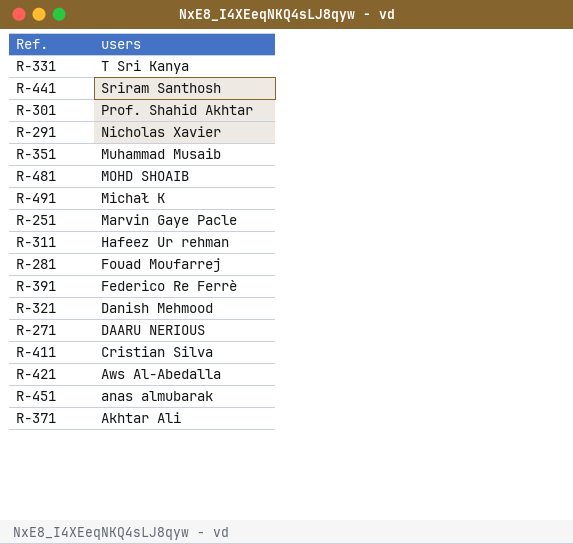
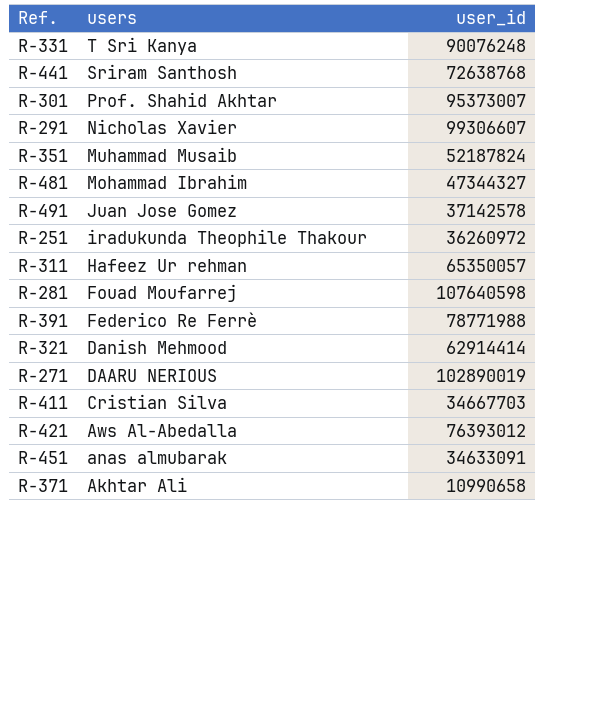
column user_id | position: none -> 3
R-481 | users: MOHD SHOAIB -> Mohammad Ibrahim
R-491 | users: Michał K -> Juan Jose Gomez
R-251 | users: Marvin Gaye Pacle -> iradukunda Theophile Thakour

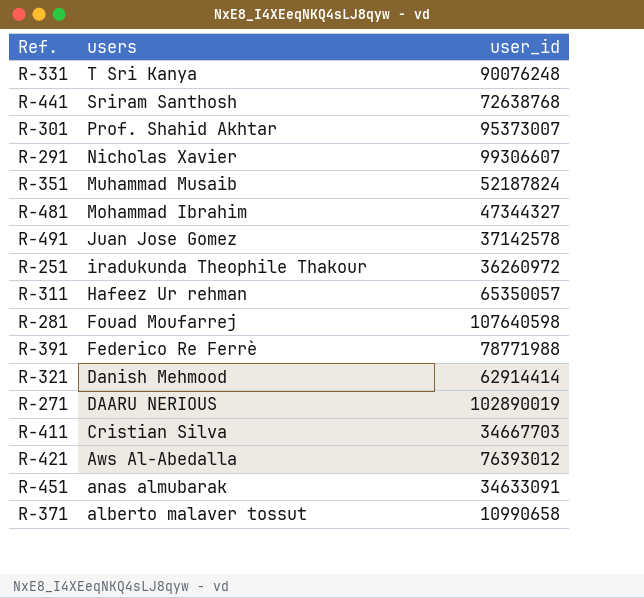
R-371 | users: Akhtar Ali -> alberto malaver tossut

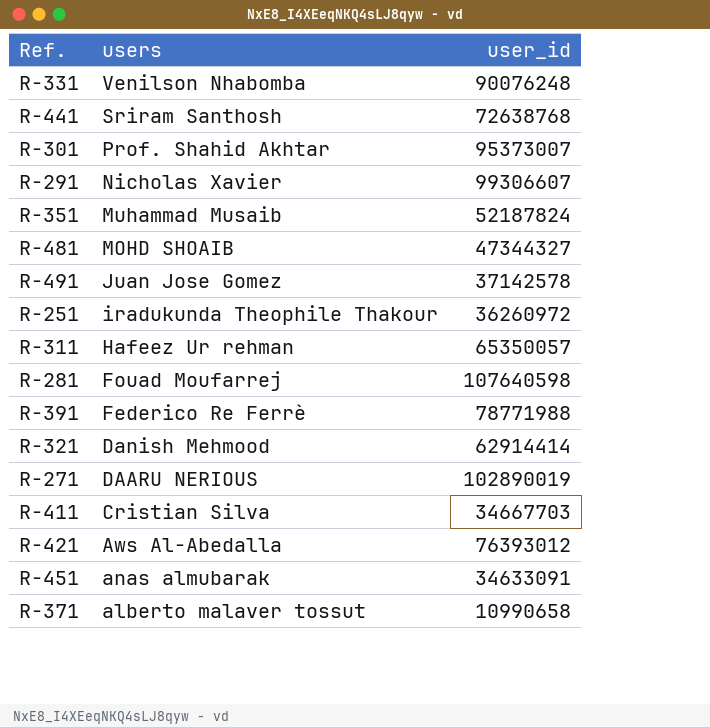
R-331 | users: T Sri Kanya -> Venilson Nhabomba
R-481 | users: Mohammad Ibrahim -> MOHD SHOAIB

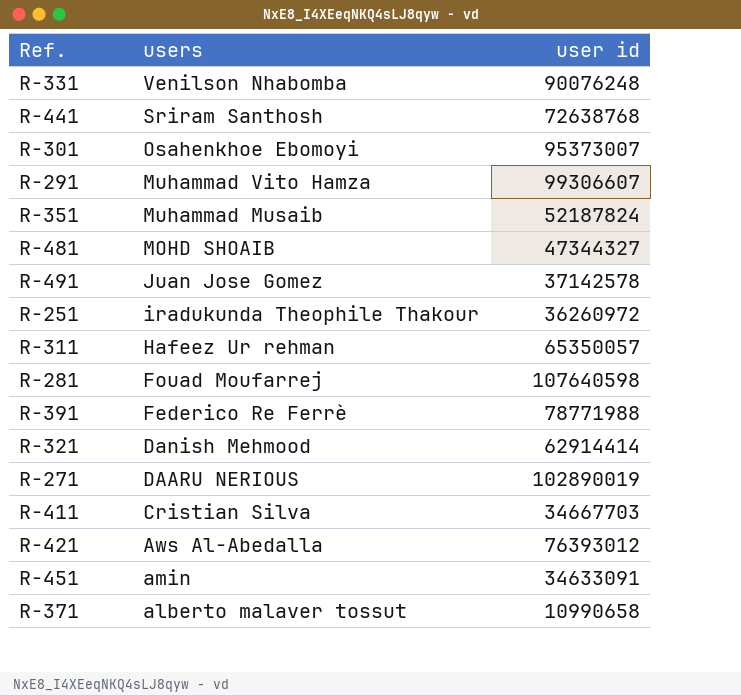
column name: user_id -> user id
R-301 | users: Prof. Shahid Akhtar -> Osahenkhoe Ebomoyi
R-291 | users: Nicholas Xavier -> Muhammad Vito Hamza
R-451 | users: anas almubarak -> amin

